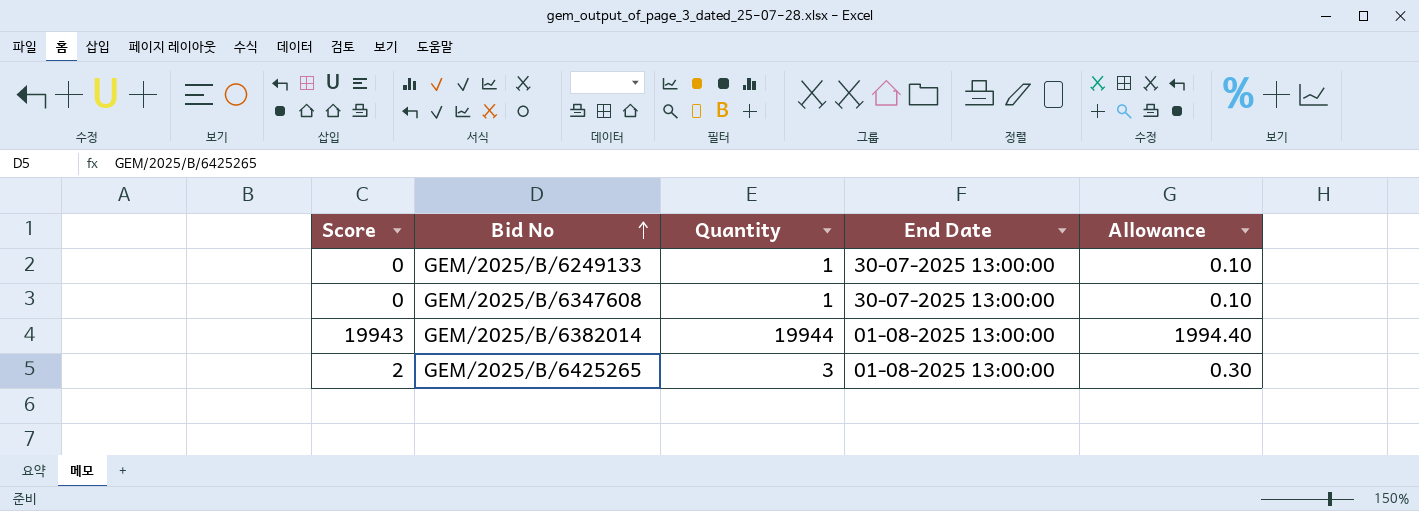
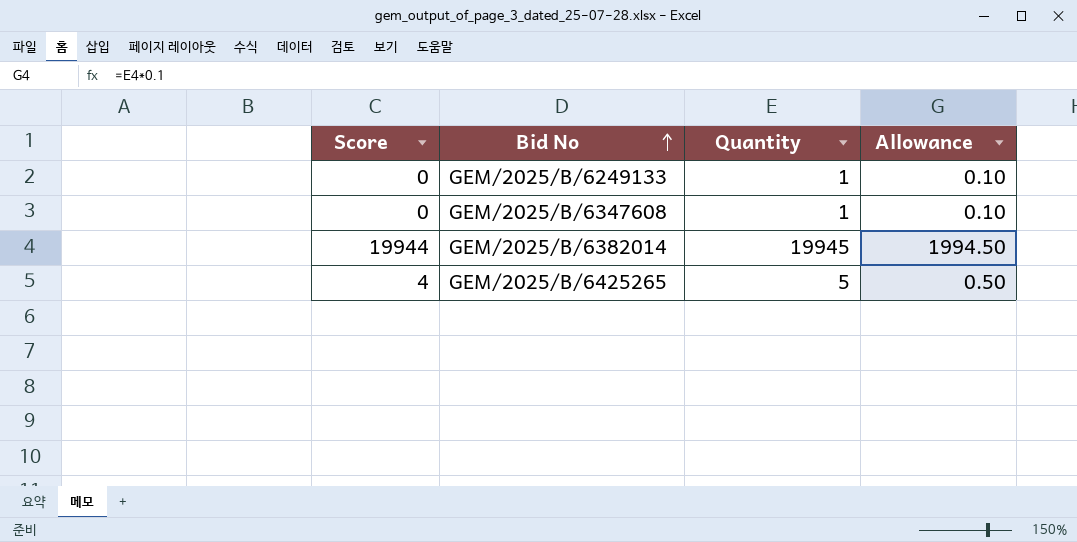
column End Date | position: 4 -> none
GEM/2025/B/6382014 | Score: 19943 -> 19944
GEM/2025/B/6382014 | Quantity: 19944 -> 19945
GEM/2025/B/6382014 | Allowance: 1994.40 -> 1994.50
GEM/2025/B/6425265 | Score: 2 -> 4
GEM/2025/B/6425265 | Quantity: 3 -> 5
GEM/2025/B/6425265 | Allowance: 0.30 -> 0.50

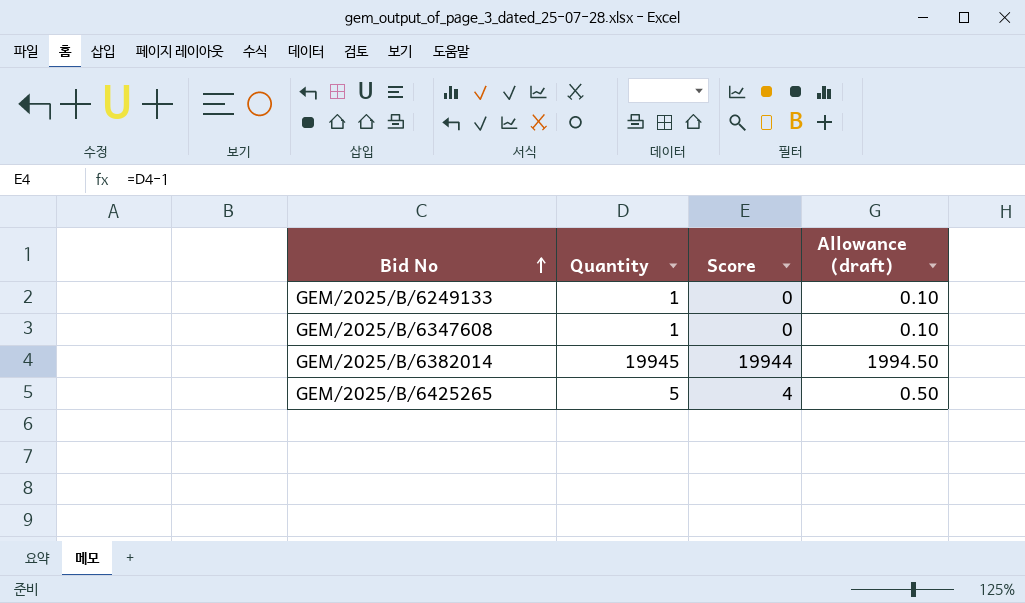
column Score | position: 1 -> 3
column name: Allowance -> Allowance (draft)

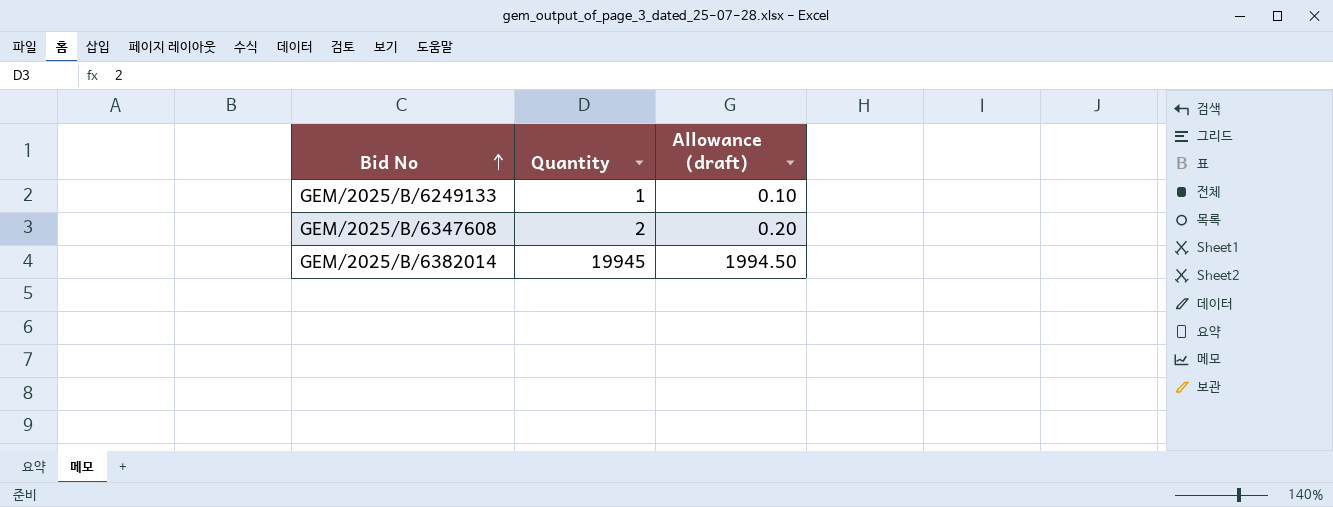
column Score | formula: [Quantity] - 1 -> none
row GEM/2025/B/6425265: 5 | 4 | 0.50 -> none
GEM/2025/B/6347608 | Quantity: 1 -> 2
GEM/2025/B/6347608 | Allowance (draft): 0.10 -> 0.20

